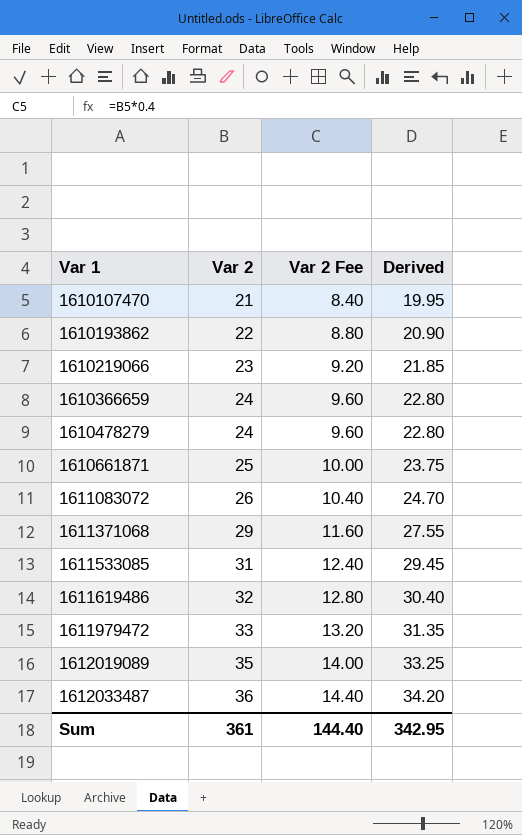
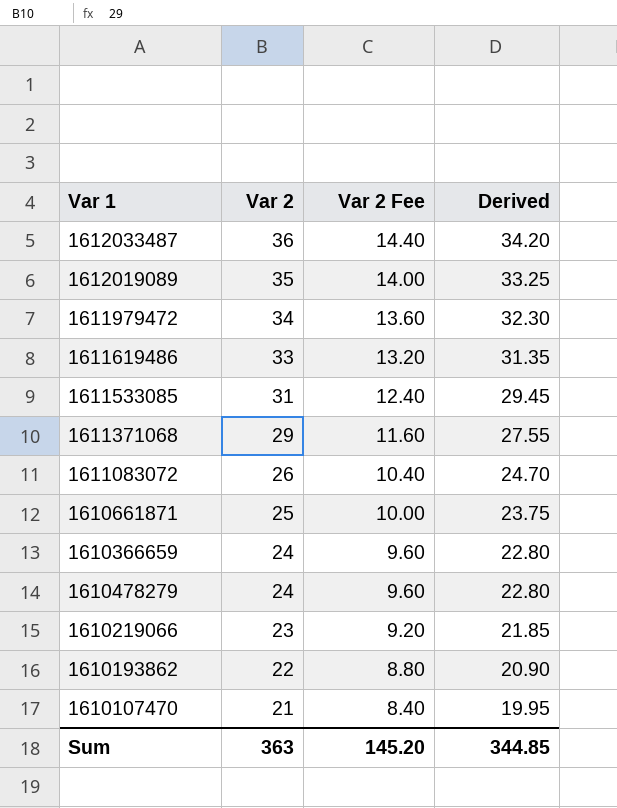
row order: Var 1 ascending -> Var 2 descending
1611979472 | Var 2: 33 -> 34
1611979472 | Var 2 Fee: 13.20 -> 13.60
1611979472 | Derived: 31.35 -> 32.30
1611619486 | Var 2: 32 -> 33
1611619486 | Var 2 Fee: 12.80 -> 13.20
1611619486 | Derived: 30.40 -> 31.35
Sum | Var 2: 361 -> 363
Sum | Var 2 Fee: 144.40 -> 145.20
Sum | Derived: 342.95 -> 344.85

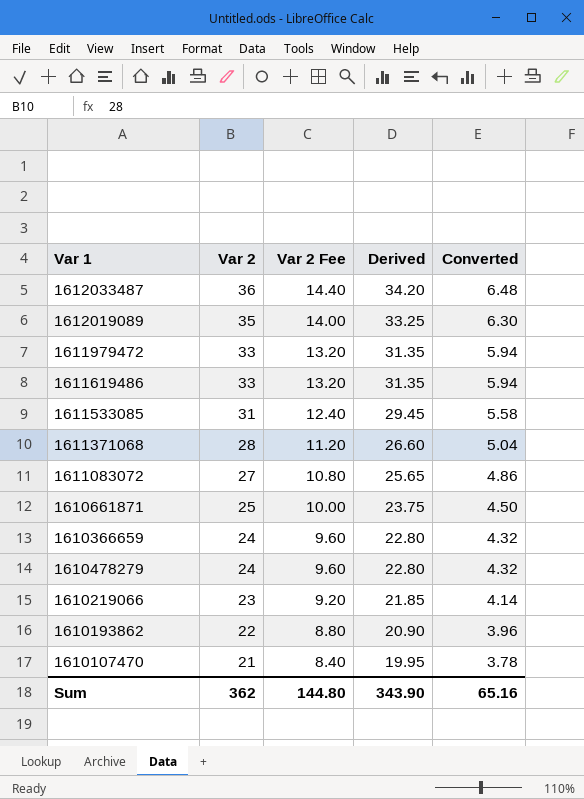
column Converted | formula: none -> [Var 2] * 0.18
1611979472 | Var 2: 34 -> 33
1611979472 | Var 2 Fee: 13.60 -> 13.20
1611979472 | Derived: 32.30 -> 31.35
1611371068 | Var 2: 29 -> 28
1611371068 | Var 2 Fee: 11.60 -> 11.20
1611371068 | Derived: 27.55 -> 26.60
1611083072 | Var 2: 26 -> 27
1611083072 | Var 2 Fee: 10.40 -> 10.80
1611083072 | Derived: 24.70 -> 25.65
Sum | Var 2: 363 -> 362
Sum | Var 2 Fee: 145.20 -> 144.80
Sum | Derived: 344.85 -> 343.90

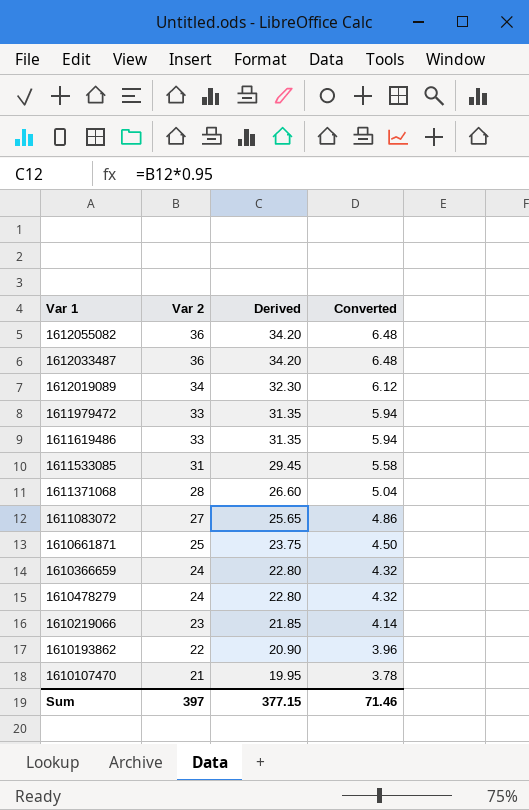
column Var 2 Fee | formula: [Var 2] * 0.4 -> none
row 1612055082: none -> 36 | 34.20 | 6.48
1612019089 | Var 2: 35 -> 34
1612019089 | Derived: 33.25 -> 32.30
1612019089 | Converted: 6.30 -> 6.12
Sum | Var 2: 362 -> 397
Sum | Derived: 343.90 -> 377.15
Sum | Converted: 65.16 -> 71.46

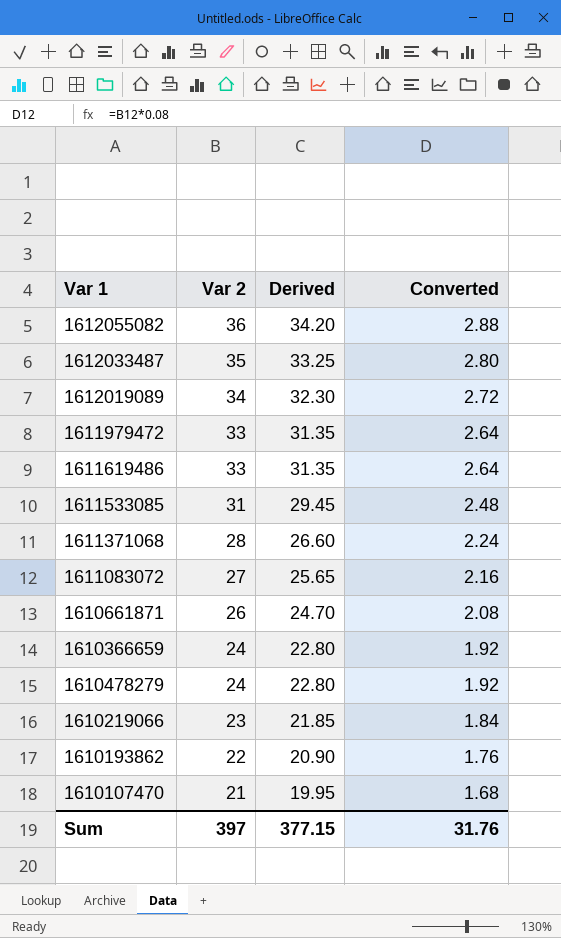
column Converted | formula: [Var 2] * 0.18 -> [Var 2] * 0.08
1612033487 | Var 2: 36 -> 35
1612033487 | Derived: 34.20 -> 33.25
1610661871 | Var 2: 25 -> 26
1610661871 | Derived: 23.75 -> 24.70
Sum | Converted: 71.46 -> 31.76

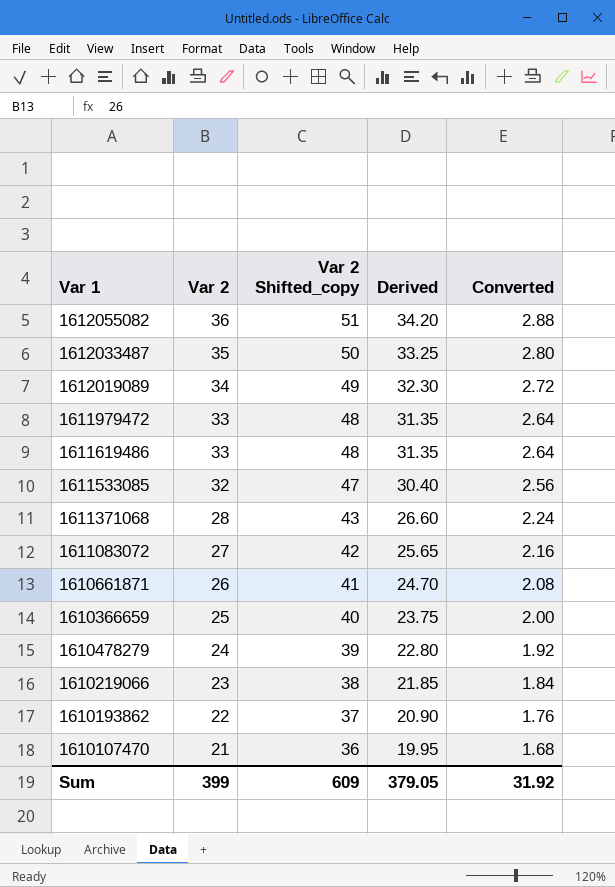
column Var 2 Shifted_copy | formula: none -> [Var 2] + 15
1611533085 | Var 2: 31 -> 32
1611533085 | Derived: 29.45 -> 30.40
1611533085 | Converted: 2.48 -> 2.56
1610366659 | Var 2: 24 -> 25
1610366659 | Derived: 22.80 -> 23.75
1610366659 | Converted: 1.92 -> 2.00
Sum | Var 2: 397 -> 399
Sum | Derived: 377.15 -> 379.05
Sum | Converted: 31.76 -> 31.92

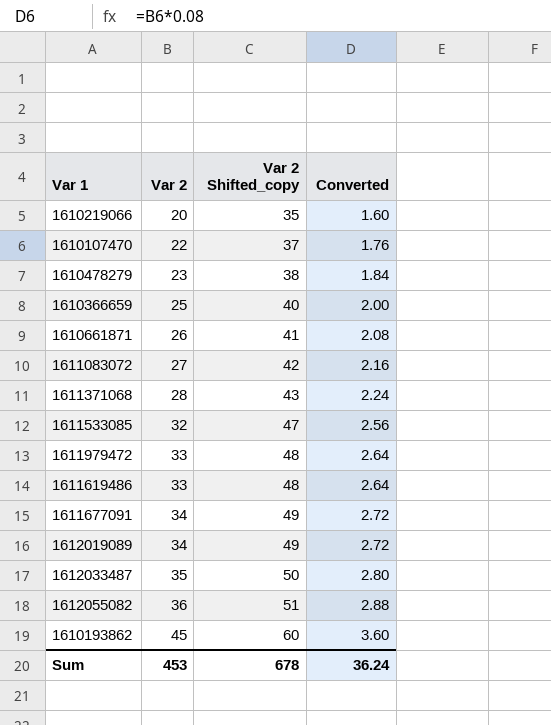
row order: Var 2 descending -> Var 2 ascending
column Derived | formula: [Var 2] * 0.95 -> none
1610219066 | Var 2: 23 -> 20
1610219066 | Var 2 Shifted_copy: 38 -> 35
1610219066 | Converted: 1.84 -> 1.60
1610107470 | Var 2: 21 -> 22
1610107470 | Var 2 Shifted_copy: 36 -> 37
1610107470 | Converted: 1.68 -> 1.76
1610478279 | Var 2: 24 -> 23
1610478279 | Var 2 Shifted_copy: 39 -> 38
1610478279 | Converted: 1.92 -> 1.84
row 1611677091: none -> 34 | 49 | 2.72
1610193862 | Var 2: 22 -> 45
1610193862 | Var 2 Shifted_copy: 37 -> 60
1610193862 | Converted: 1.76 -> 3.60
Sum | Var 2: 399 -> 453
Sum | Var 2 Shifted_copy: 609 -> 678
Sum | Converted: 31.92 -> 36.24

